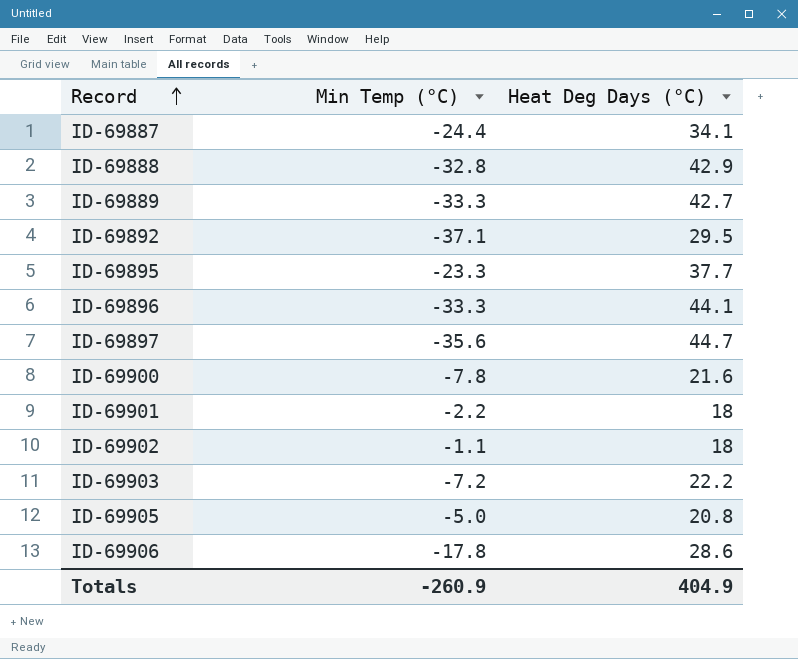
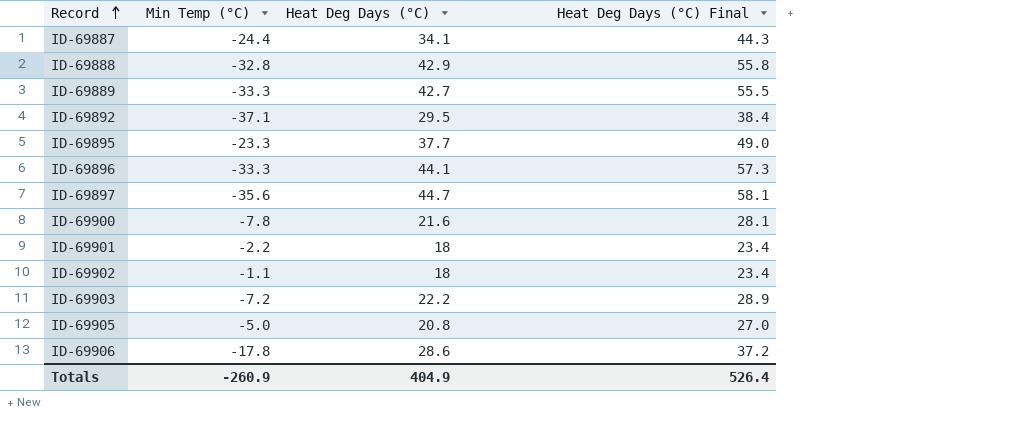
column Heat Deg Days (°C) Final | formula: none -> [Heat Deg Days (°C)] * 1.3

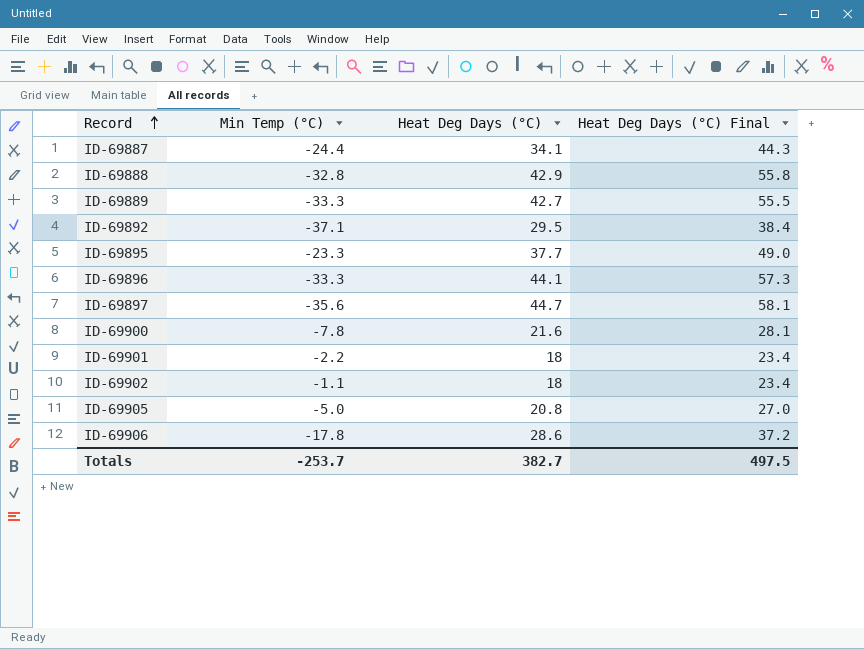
row ID-69903: -7.2 | 22.2 | 28.9 -> none
Totals | Min Temp (°C): -260.9 -> -253.7
Totals | Heat Deg Days (°C): 404.9 -> 382.7
Totals | Heat Deg Days (°C) Final: 526.4 -> 497.5

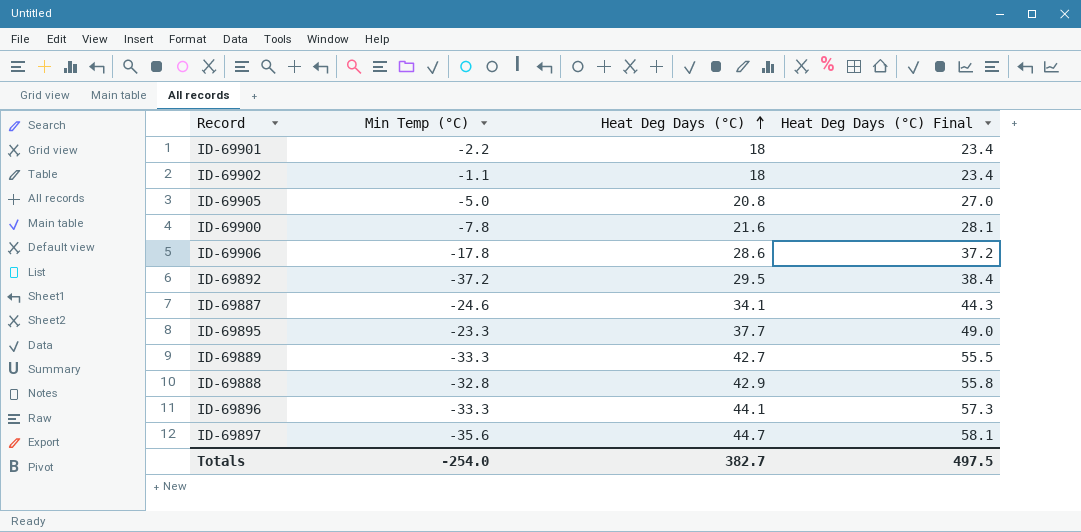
row order: Record ascending -> Heat Deg Days (°C) ascending
ID-69892 | Min Temp (°C): -37.1 -> -37.2
ID-69887 | Min Temp (°C): -24.4 -> -24.6
Totals | Min Temp (°C): -253.7 -> -254.0

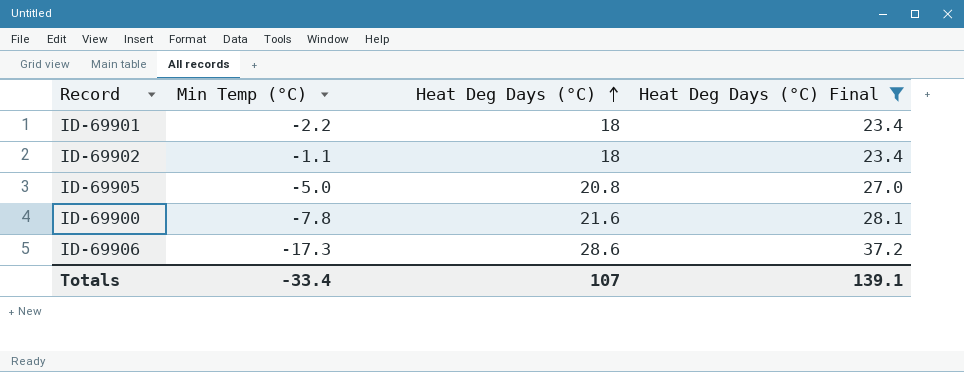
filter: none -> Heat Deg Days (°C) Final <= 37.2
ID-69906 | Min Temp (°C): -17.8 -> -17.3
Totals | Min Temp (°C): -254.0 -> -33.4
Totals | Heat Deg Days (°C): 382.7 -> 107
Totals | Heat Deg Days (°C) Final: 497.5 -> 139.1

